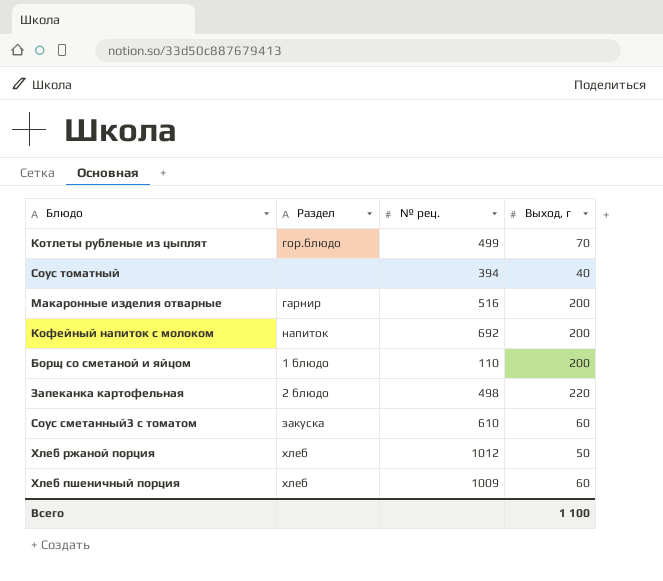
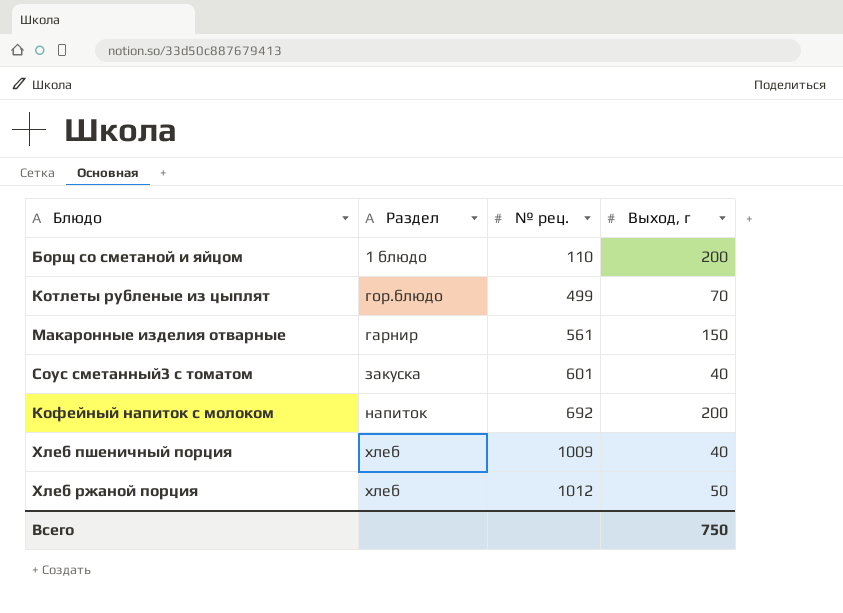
row order: none -> № рец. ascending
row Соус томатный: none | 394 | 40 -> none
row Запеканка картофельная: 2 блюдо | 498 | 220 -> none
Макаронные изделия отварные | № рец.: 516 -> 561
Макаронные изделия отварные | Выход, г: 200 -> 150
Соус сметанный3 с томатом | № рец.: 610 -> 601
Соус сметанный3 с томатом | Выход, г: 60 -> 40
Хлеб пшеничный порция | Выход, г: 60 -> 40
Всего | Выход, г: 1 100 -> 750

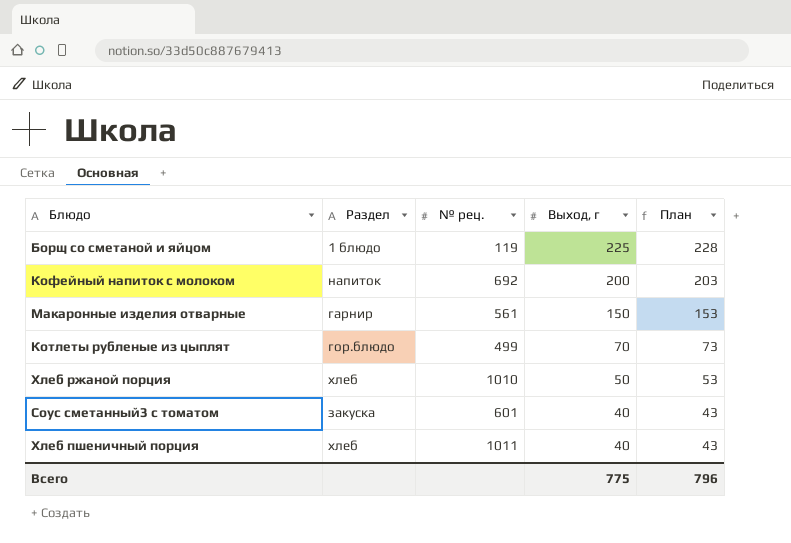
row order: № рец. ascending -> Выход, г descending
column План | formula: none -> [Выход, г] + 3
Борщ со сметаной и яйцом | № рец.: 110 -> 119
Борщ со сметаной и яйцом | Выход, г: 200 -> 225
Хлеб ржаной порция | № рец.: 1012 -> 1010
Хлеб пшеничный порция | № рец.: 1009 -> 1011
Всего | Выход, г: 750 -> 775

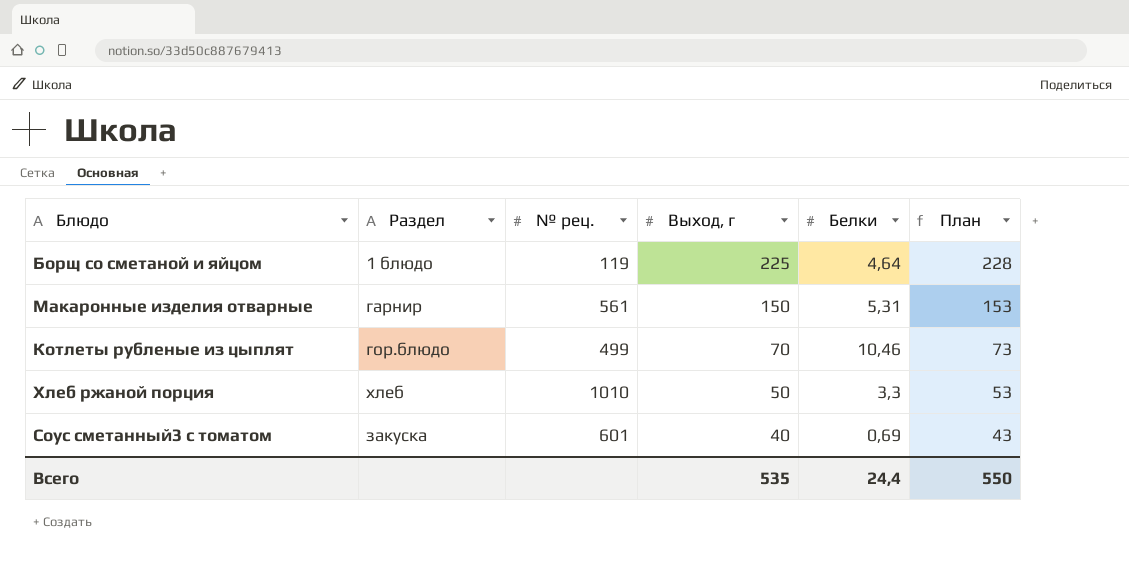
column Белки | position: none -> 5
row Кофейный напиток с молоком: напиток | 692 | 200 | 203 -> none
row Хлеб пшеничный порция: хлеб | 1011 | 40 | 43 -> none
Всего | Выход, г: 775 -> 535
Всего | План: 796 -> 550

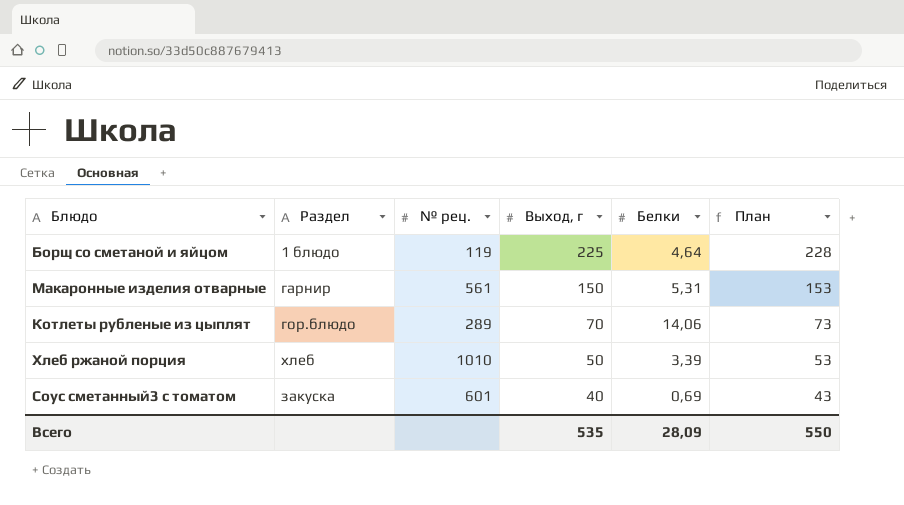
Котлеты рубленые из цыплят | № рец.: 499 -> 289
Котлеты рубленые из цыплят | Белки: 10,46 -> 14,06
Хлеб ржаной порция | Белки: 3,3 -> 3,39
Всего | Белки: 24,4 -> 28,09

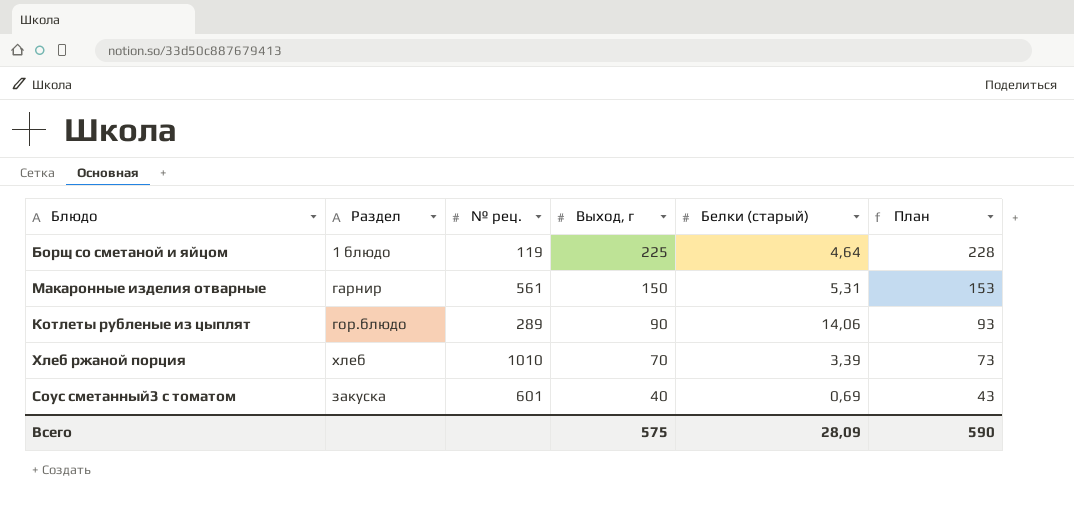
column name: Белки -> Белки (старый)
Котлеты рубленые из цыплят | Выход, г: 70 -> 90
Котлеты рубленые из цыплят | План: 73 -> 93
Хлеб ржаной порция | Выход, г: 50 -> 70
Хлеб ржаной порция | План: 53 -> 73
Всего | Выход, г: 535 -> 575
Всего | План: 550 -> 590

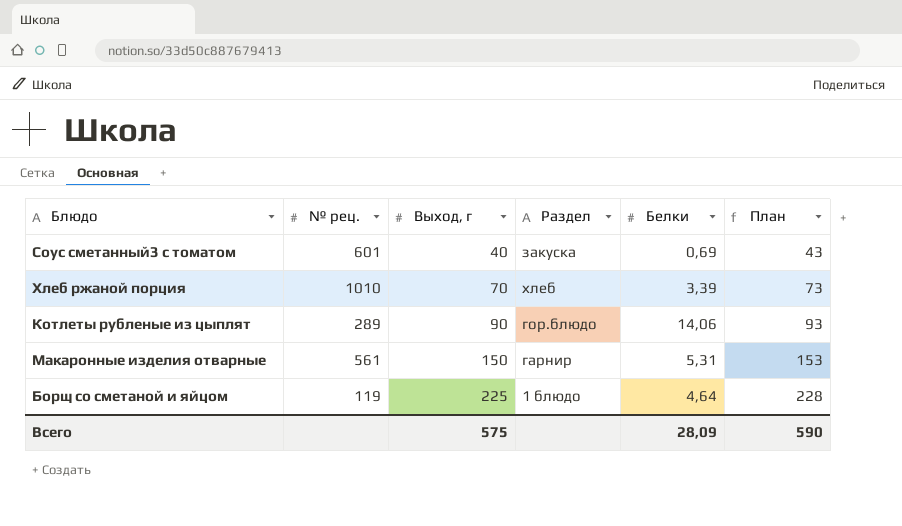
row order: Выход, г descending -> Выход, г ascending
column Раздел | position: 2 -> 4
column name: Белки (старый) -> Белки

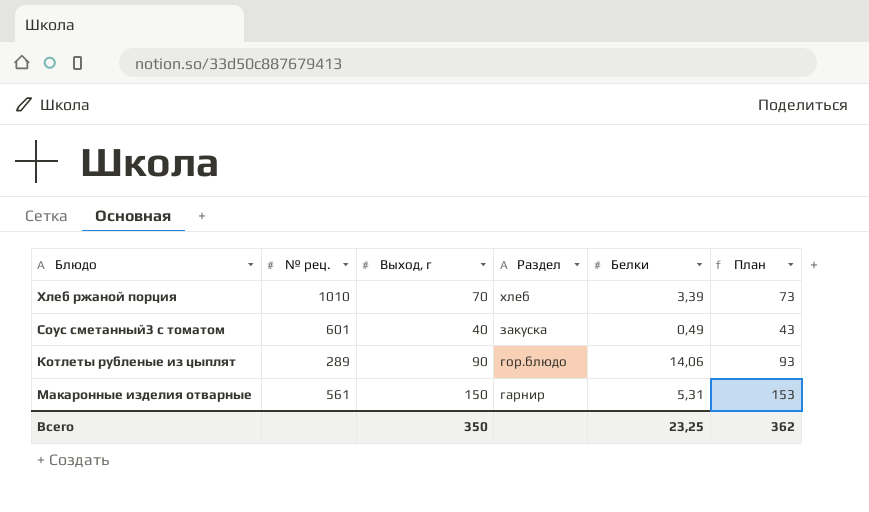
row order: Выход, г ascending -> Раздел descending
row Борщ со сметаной и яйцом: 119 | 225 | 1 блюдо | 4,64 | 228 -> none
Соус сметанный3 с томатом | Белки: 0,69 -> 0,49
Всего | Выход, г: 575 -> 350
Всего | Белки: 28,09 -> 23,25
Всего | План: 590 -> 362

